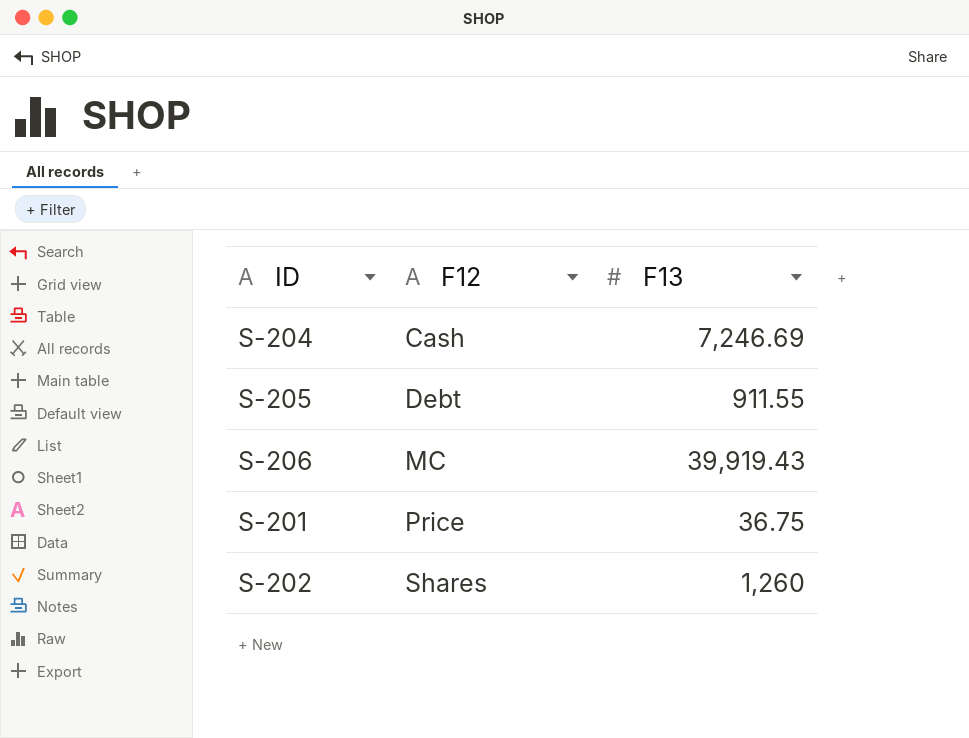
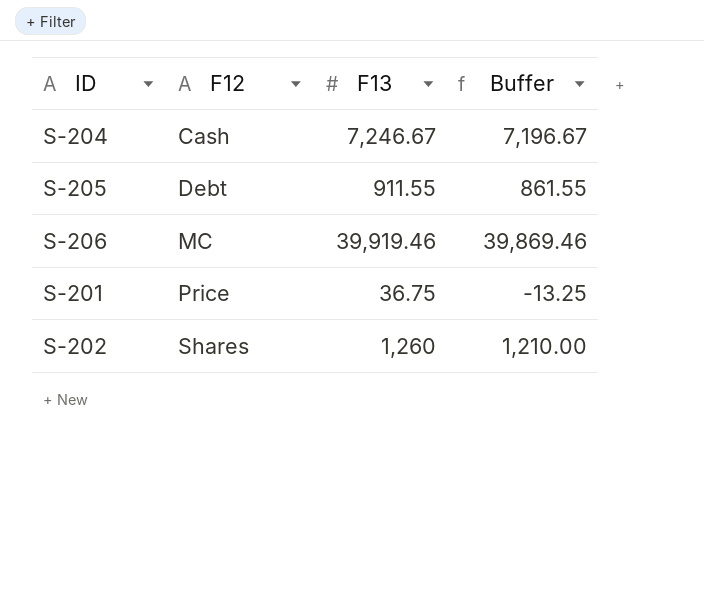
column Buffer | formula: none -> [F13] - 50
S-204 | F13: 7,246.69 -> 7,246.67
S-206 | F13: 39,919.43 -> 39,919.46

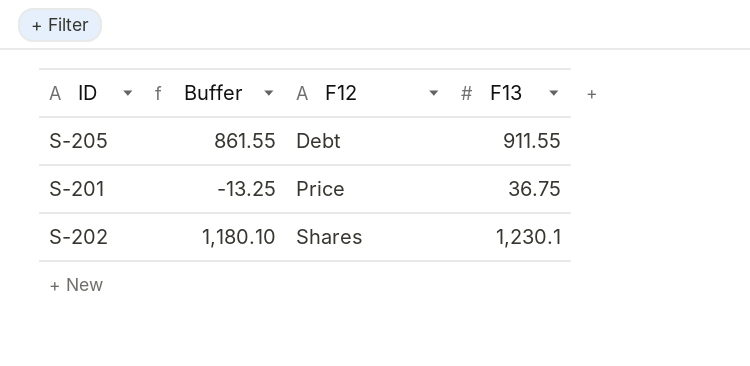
column Buffer | position: 4 -> 2
row S-204: Cash | 7,246.67 | 7,196.67 -> none
row S-206: MC | 39,919.46 | 39,869.46 -> none
S-202 | Buffer: 1,210.00 -> 1,180.10
S-202 | F13: 1,260 -> 1,230.1

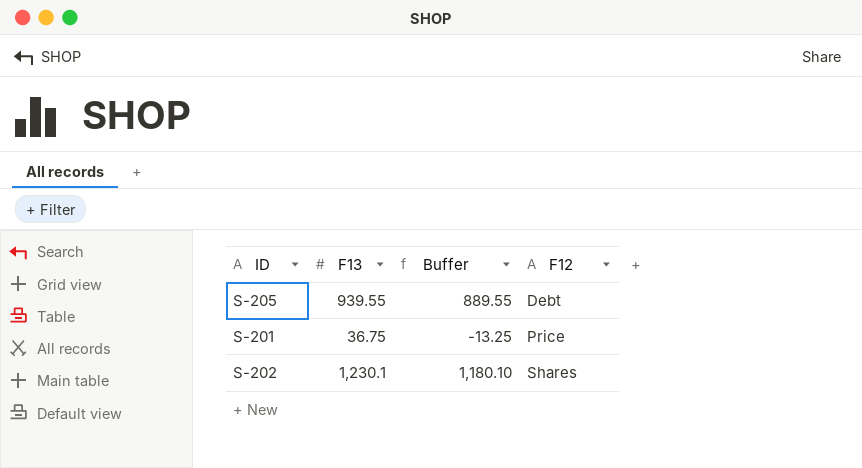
column F13 | position: 4 -> 2
S-205 | F13: 911.55 -> 939.55
S-205 | Buffer: 861.55 -> 889.55

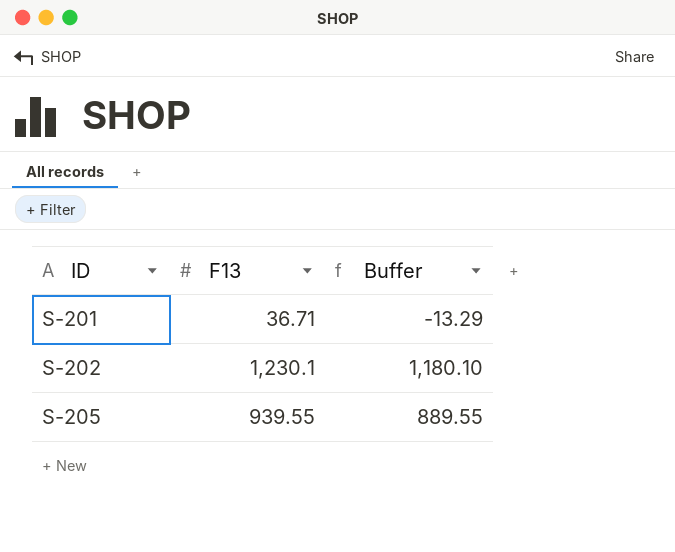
row order: F12 ascending -> ID ascending
column F12 | position: 4 -> none
S-201 | F13: 36.75 -> 36.71
S-201 | Buffer: -13.25 -> -13.29

